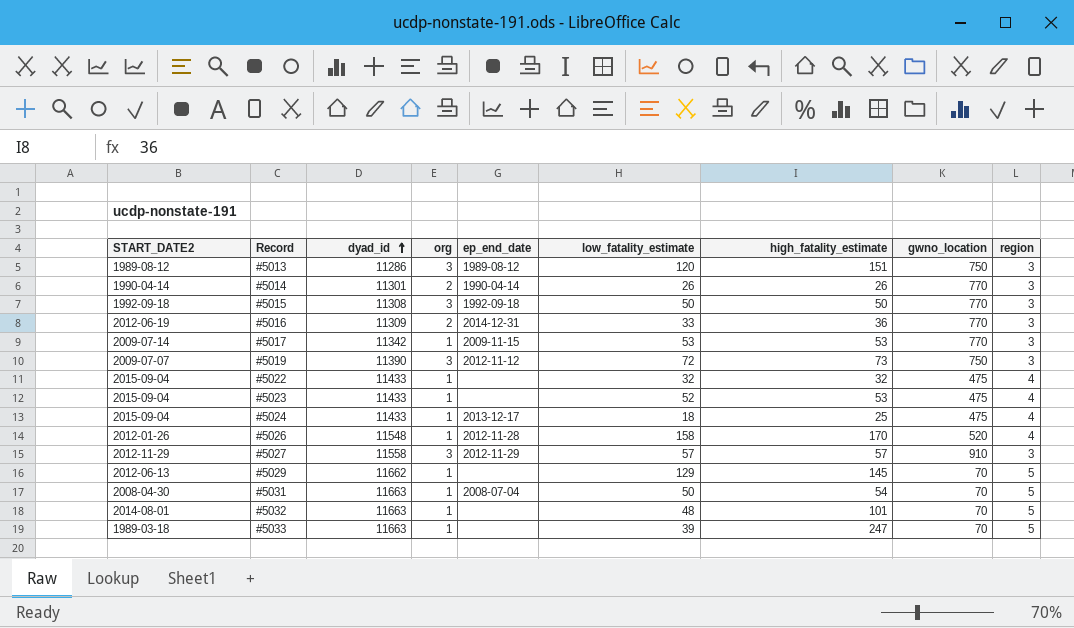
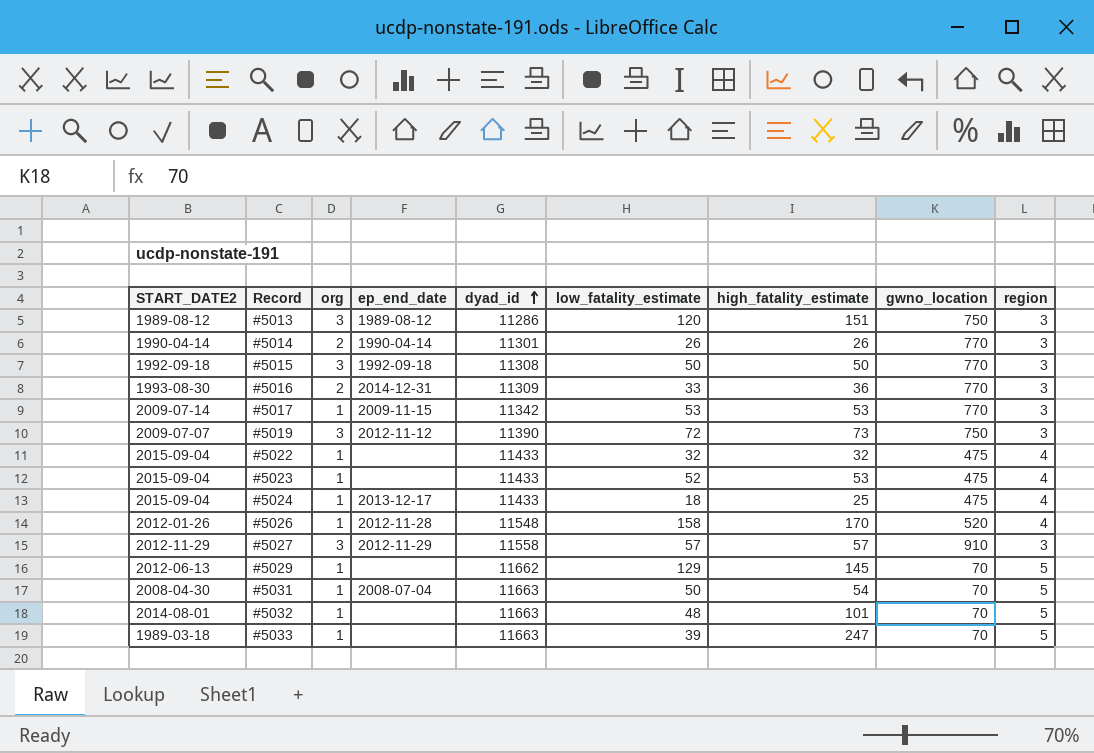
column dyad_id | position: 3 -> 5
#5016 | START_DATE2: 2012-06-19 -> 1993-08-30

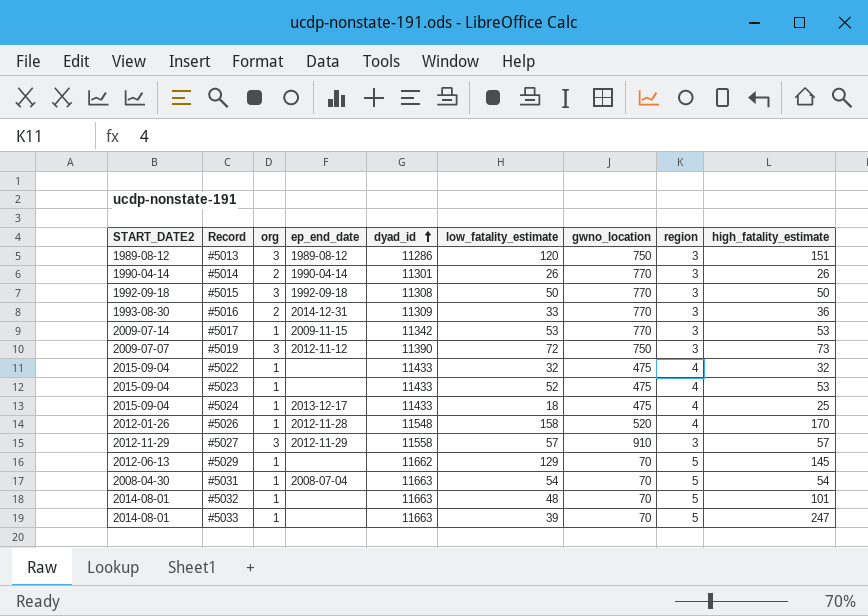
column high_fatality_estimate | position: 7 -> 9
#5031 | low_fatality_estimate: 50 -> 54
#5033 | START_DATE2: 1989-03-18 -> 2014-08-01

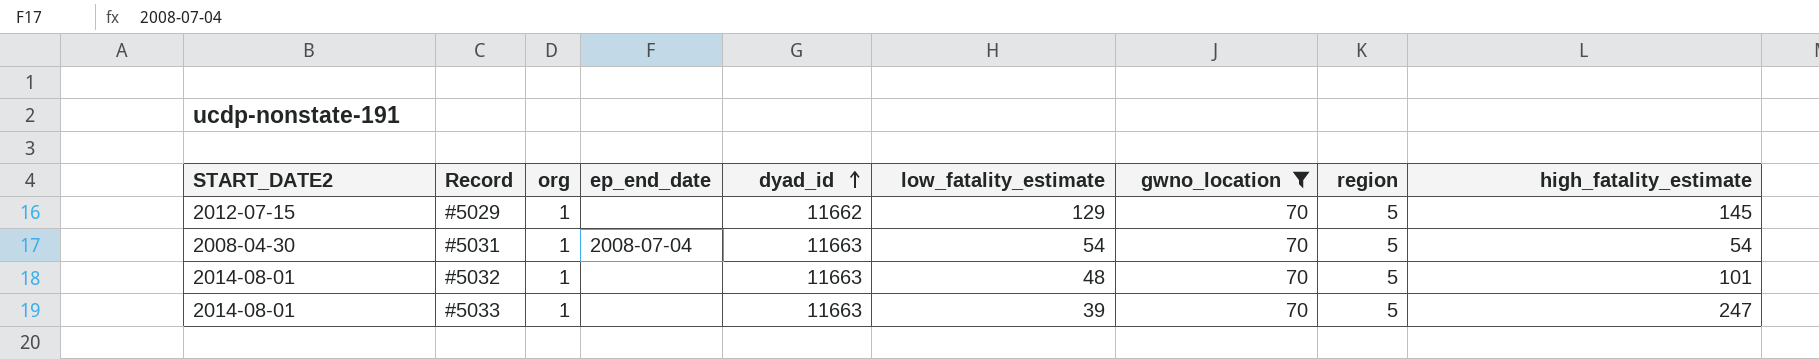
filter: none -> gwno_location = 70
#5029 | START_DATE2: 2012-06-13 -> 2012-07-15

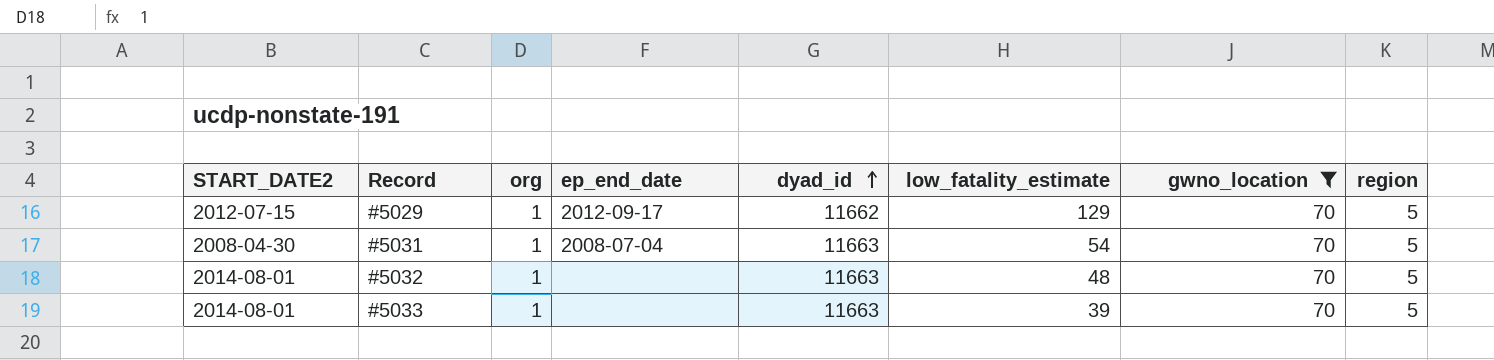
column high_fatality_estimate | position: 9 -> none
#5029 | ep_end_date: none -> 2012-09-17

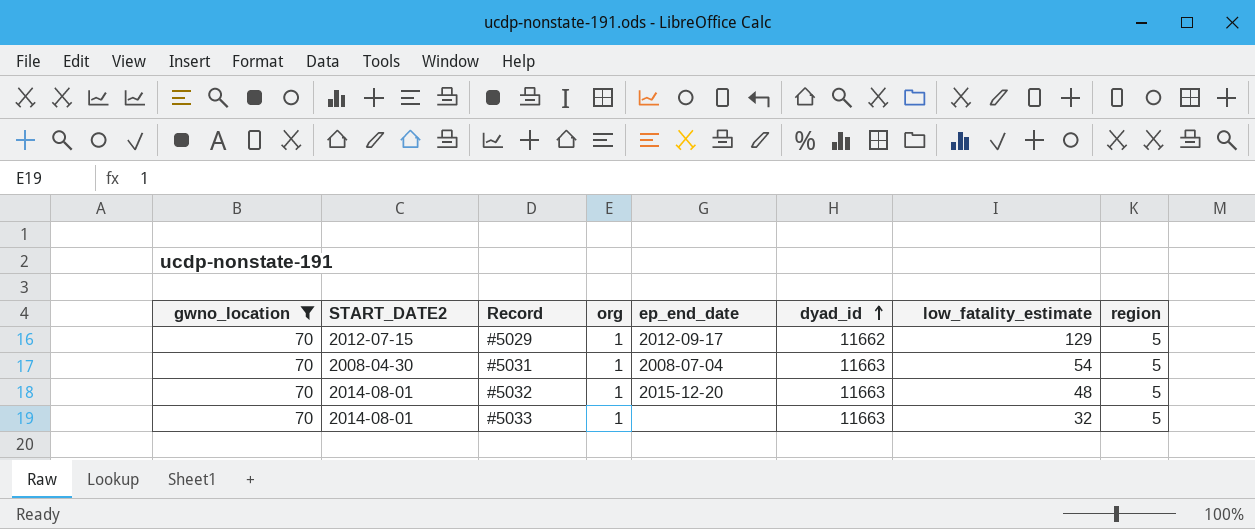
column gwno_location | position: 7 -> 1
#5032 | ep_end_date: none -> 2015-12-20
#5033 | low_fatality_estimate: 39 -> 32

